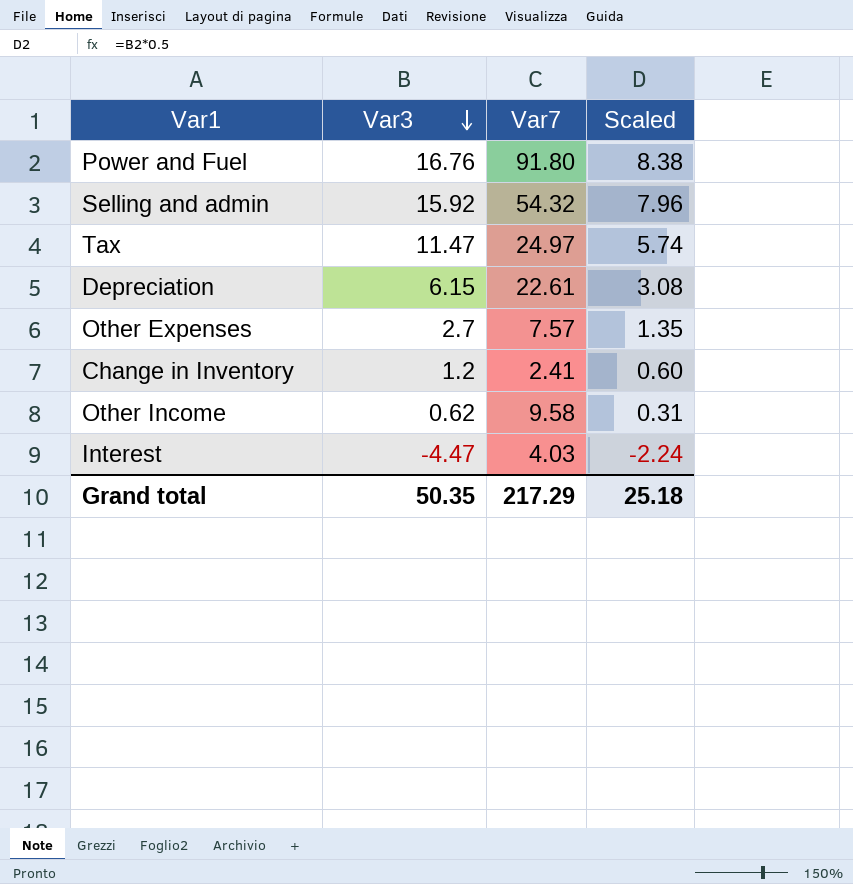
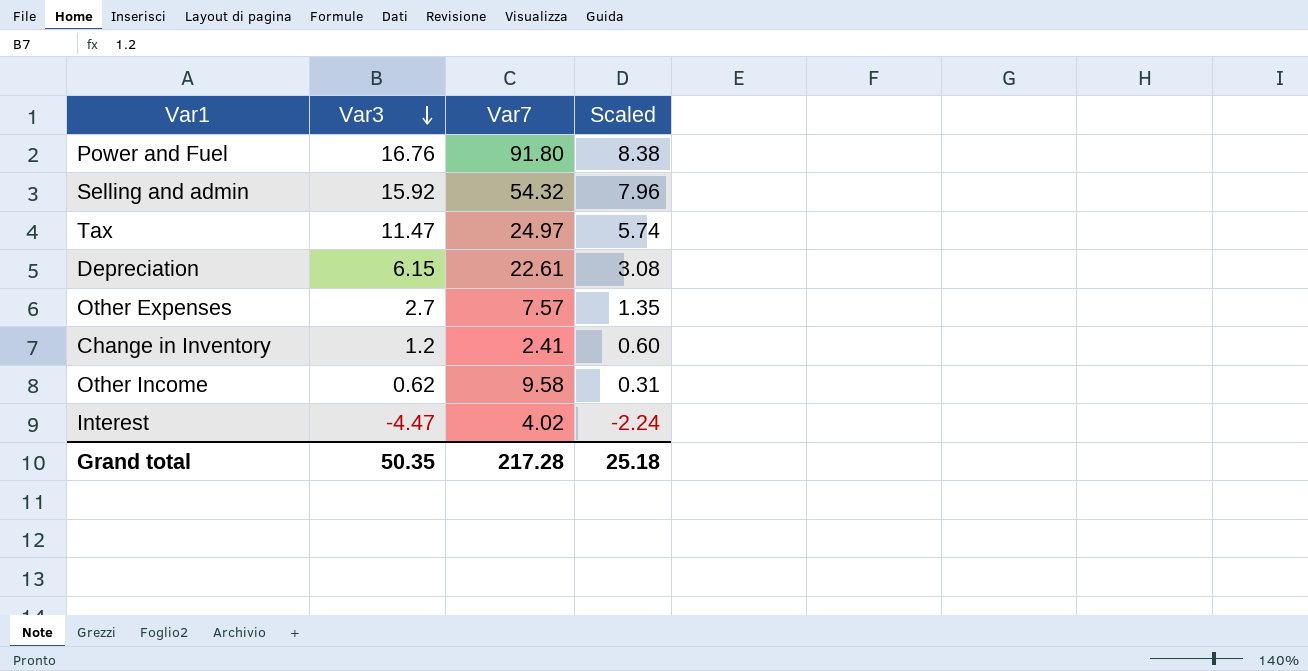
Interest | Var7: 4.03 -> 4.02
Grand total | Var7: 217.29 -> 217.28

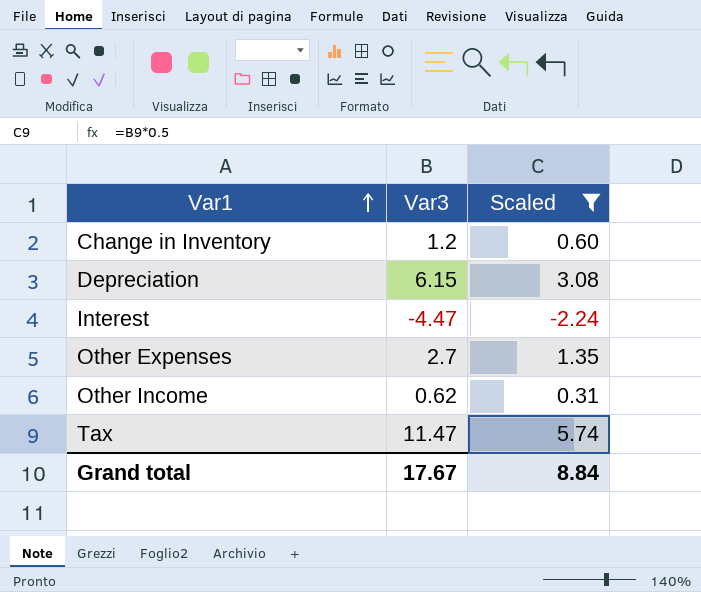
filter: none -> Scaled <= 5.74
row order: Var3 descending -> Var1 ascending
column Var7 | position: 3 -> none
Grand total | Var3: 50.35 -> 17.67
Grand total | Scaled: 25.18 -> 8.84

